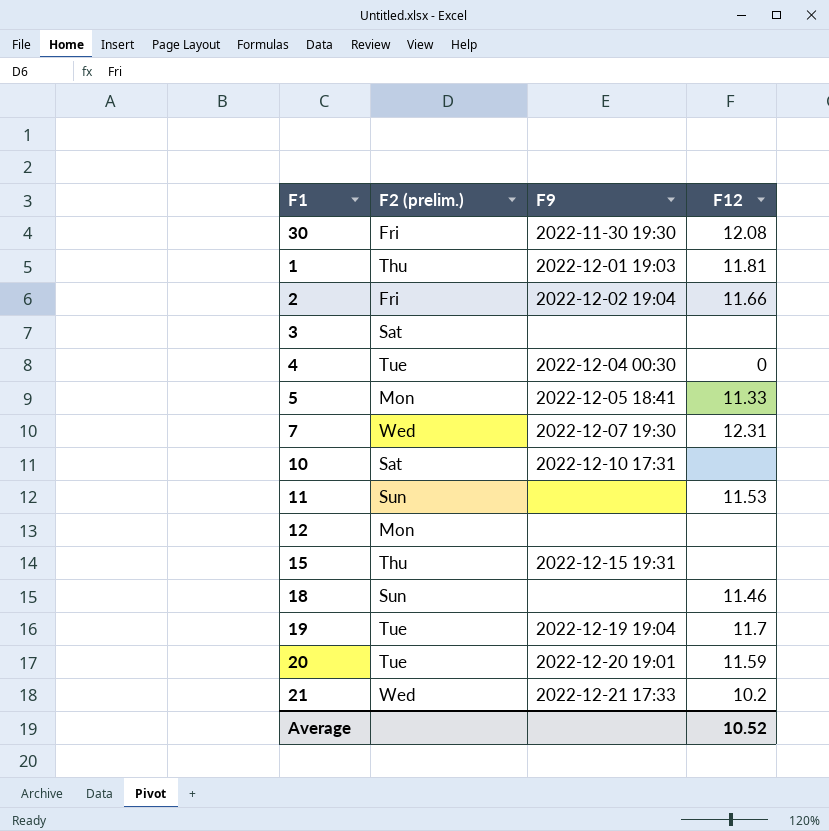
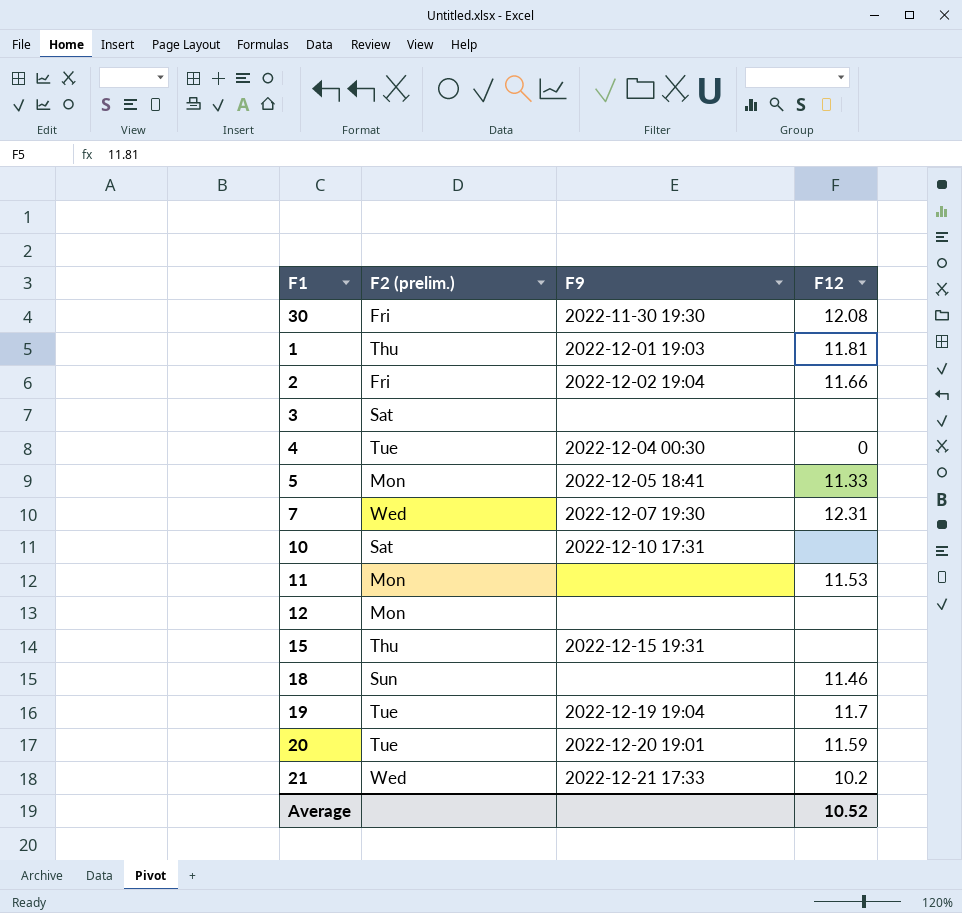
11 | F2 (prelim.): Sun -> Mon

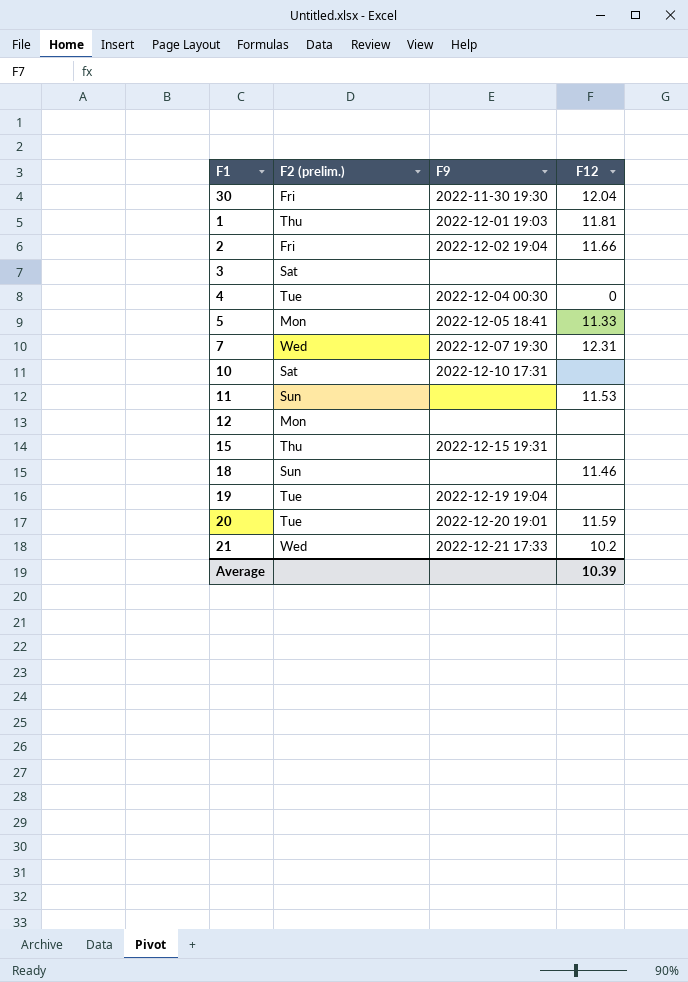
30 | F12: 12.08 -> 12.04
11 | F2 (prelim.): Mon -> Sun
19 | F12: 11.7 -> none
Average | F12: 10.52 -> 10.39

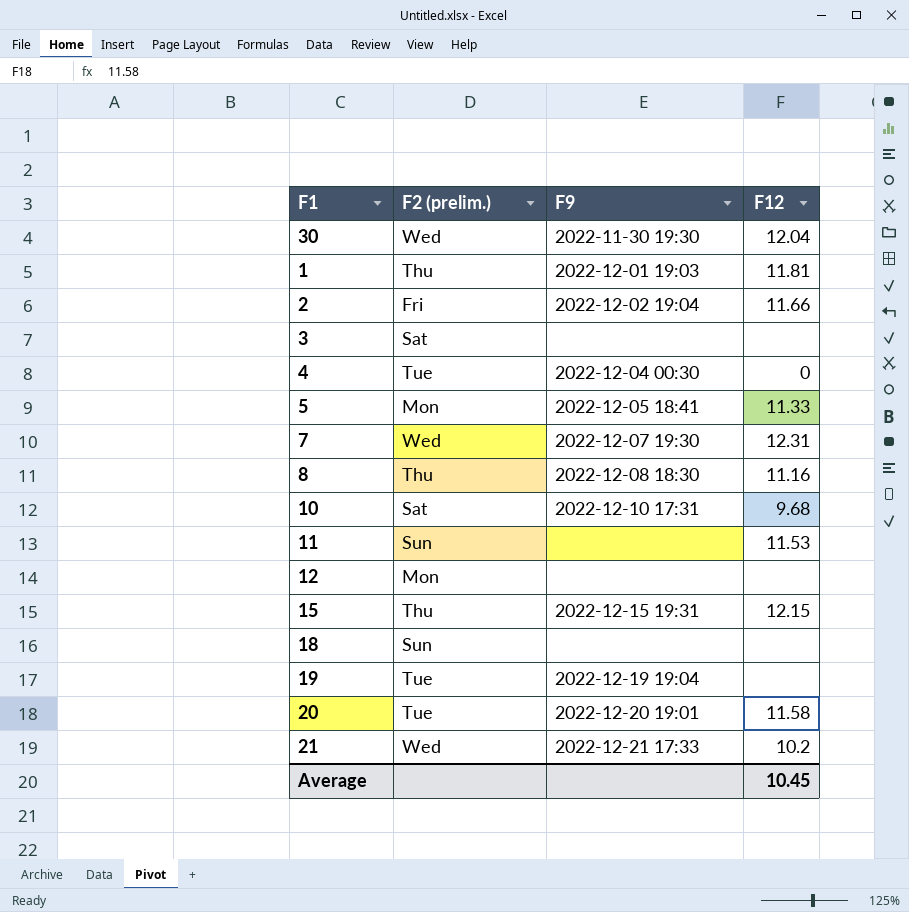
30 | F2 (prelim.): Fri -> Wed
row 8: none -> Thu | 2022-12-08 18:30 | 11.16
10 | F12: none -> 9.68
15 | F12: none -> 12.15
18 | F12: 11.46 -> none
20 | F12: 11.59 -> 11.58
Average | F12: 10.39 -> 10.45

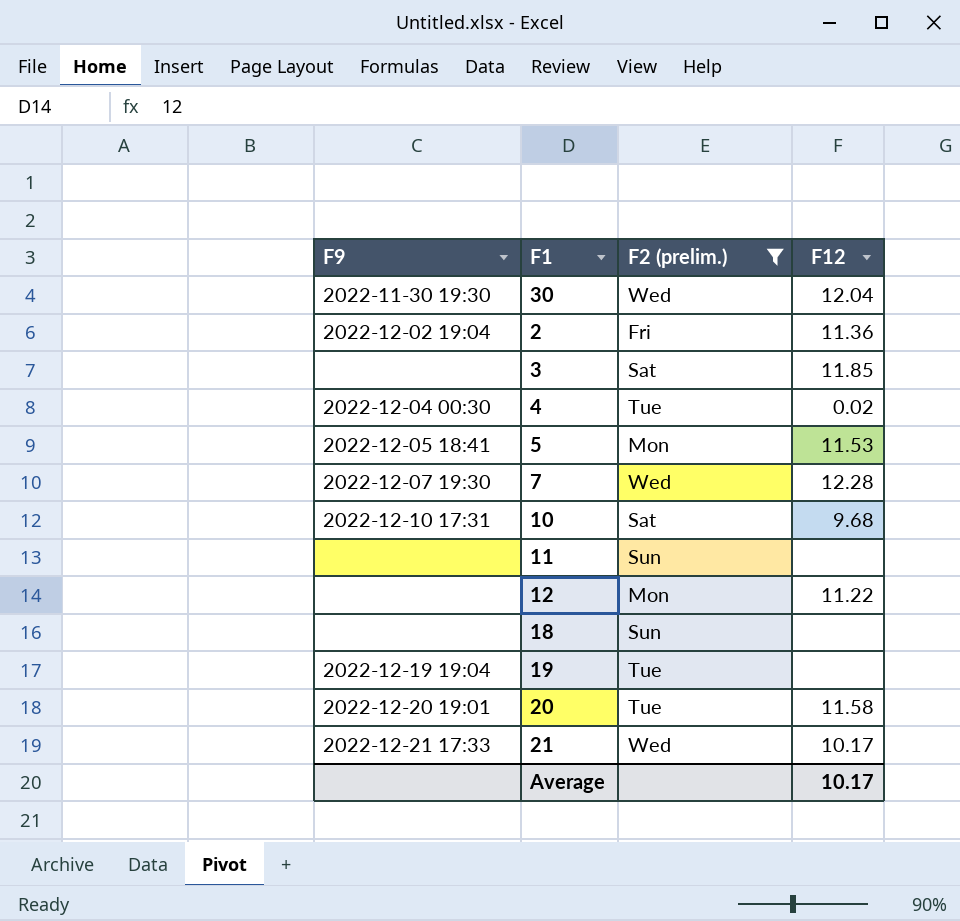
filter: none -> F2 (prelim.) != Thu
column F9 | position: 3 -> 1
2 | F12: 11.66 -> 11.36
3 | F12: none -> 11.85
4 | F12: 0 -> 0.02
5 | F12: 11.33 -> 11.53
7 | F12: 12.31 -> 12.28
11 | F12: 11.53 -> none
12 | F12: none -> 11.22
21 | F12: 10.2 -> 10.17
Average | F12: 10.45 -> 10.17

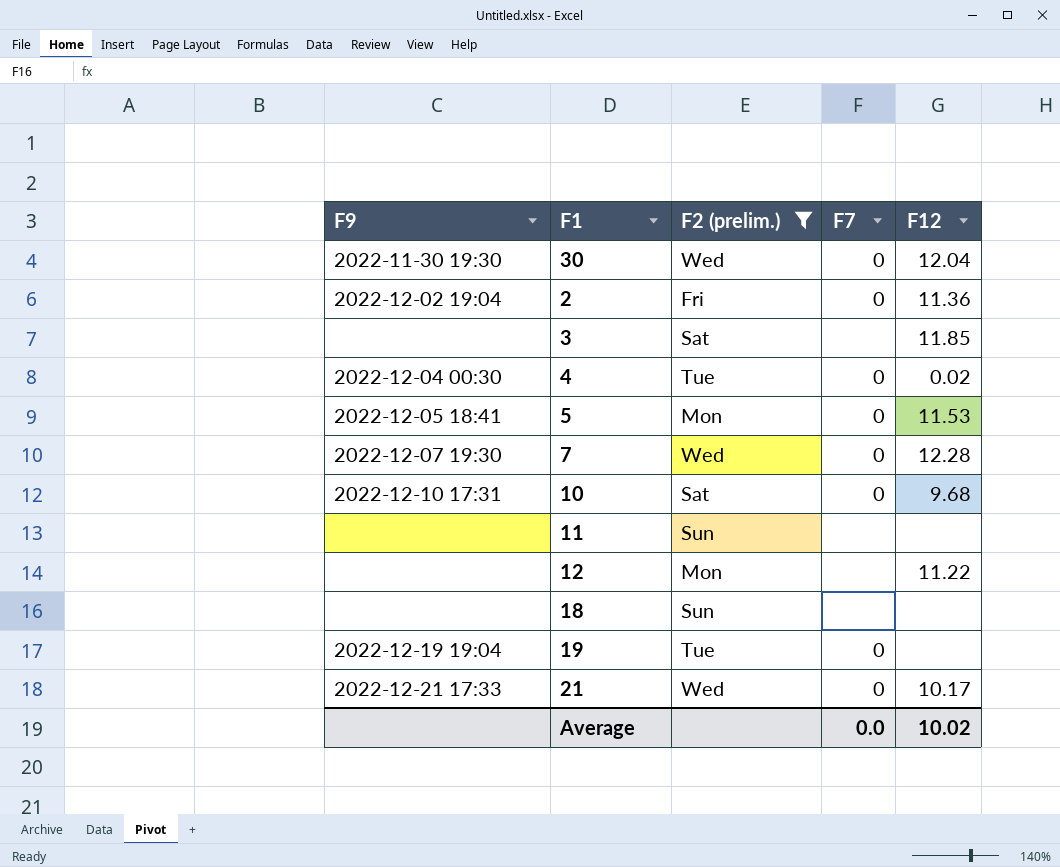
column F7 | position: none -> 4
row 20: 2022-12-20 19:01 | Tue | 11.58 -> none
Average | F12: 10.17 -> 10.02

